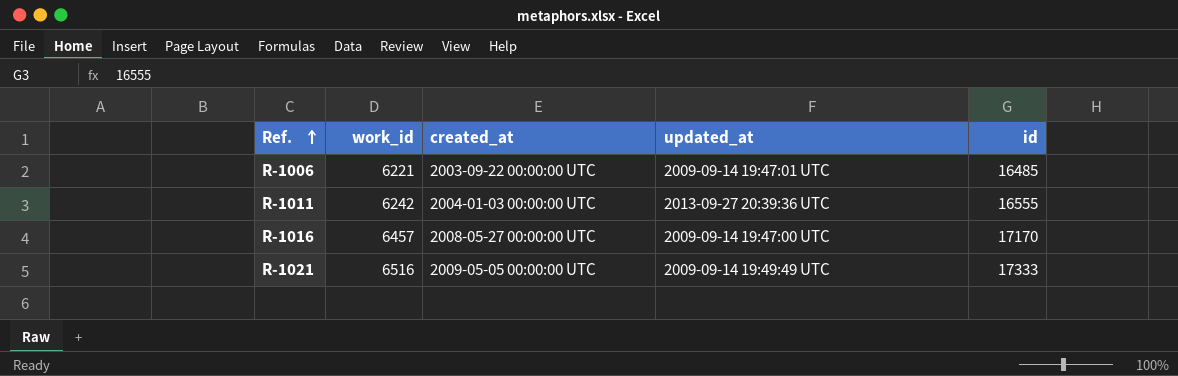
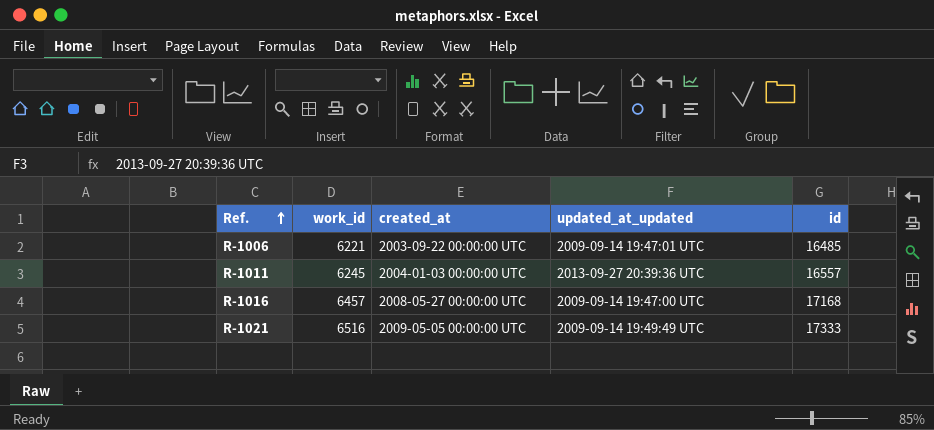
column name: updated_at -> updated_at_updated
R-1011 | work_id: 6242 -> 6245
R-1011 | id: 16555 -> 16557
R-1016 | id: 17170 -> 17168

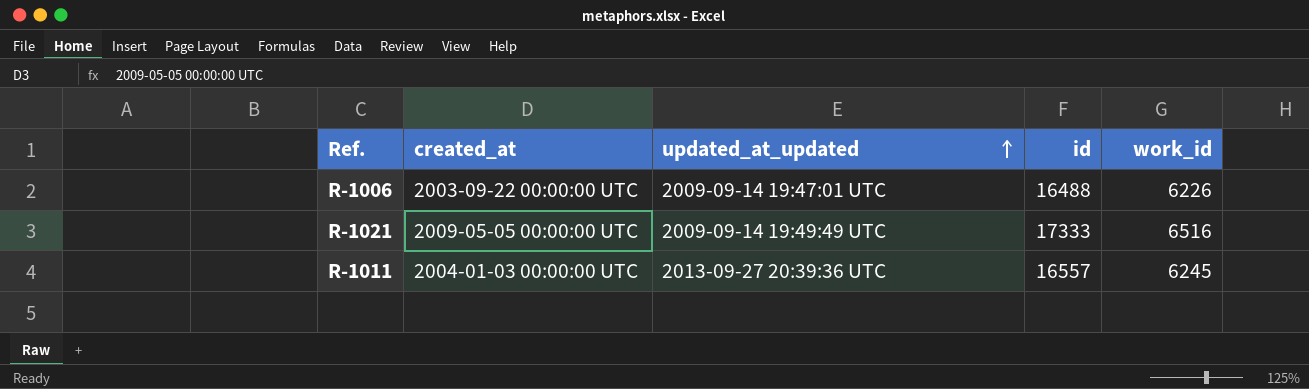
row order: Ref. ascending -> updated_at_updated ascending
column work_id | position: 2 -> 5
row R-1016: 6457 | 2008-05-27 00:00:00 UTC | 2009-09-14 19:47:00 UTC | 17168 -> none
R-1006 | id: 16485 -> 16488
R-1006 | work_id: 6221 -> 6226

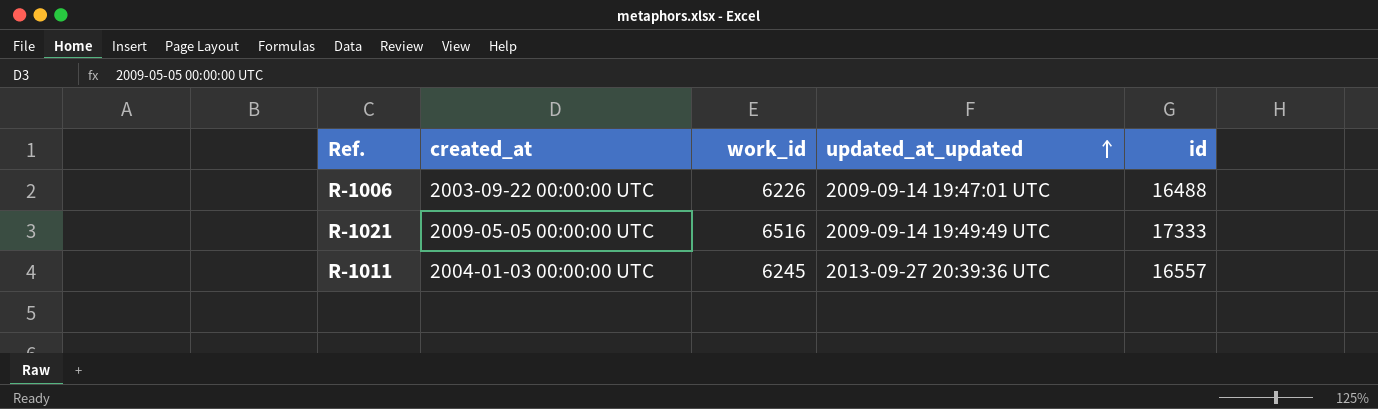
column work_id | position: 5 -> 3

